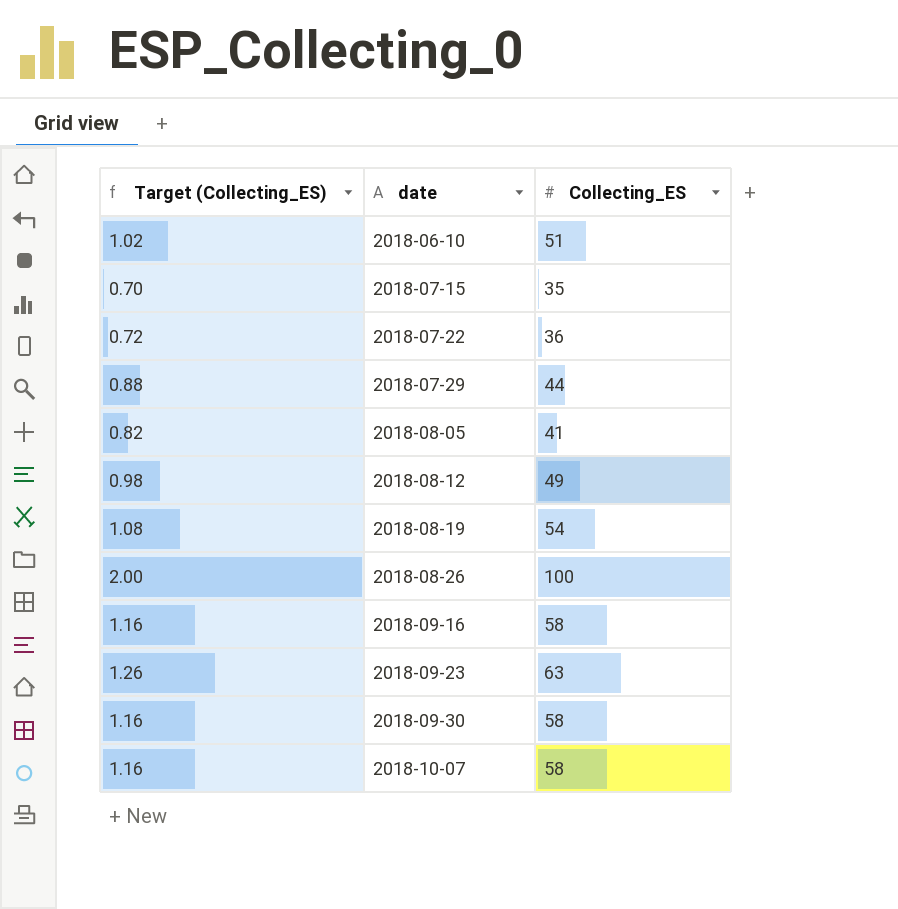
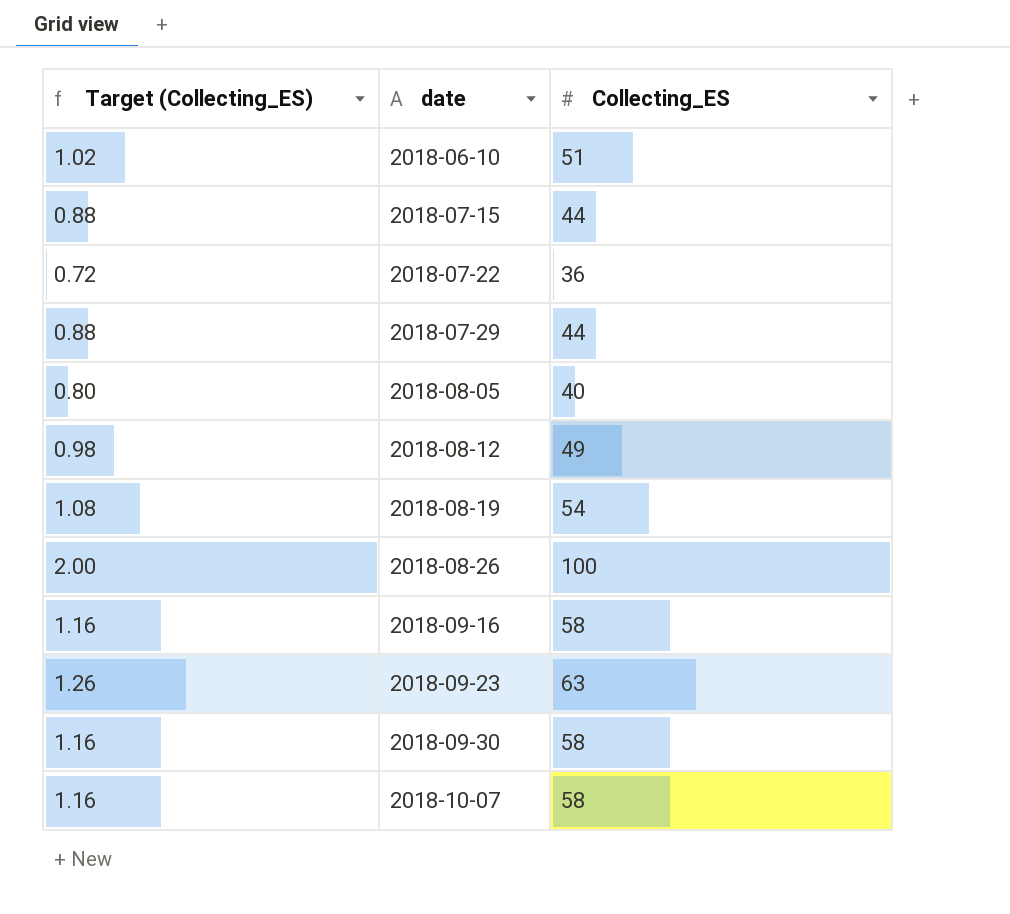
2018-07-15 | Target (Collecting_ES): 0.70 -> 0.88
2018-07-15 | Collecting_ES: 35 -> 44
2018-08-05 | Target (Collecting_ES): 0.82 -> 0.80
2018-08-05 | Collecting_ES: 41 -> 40

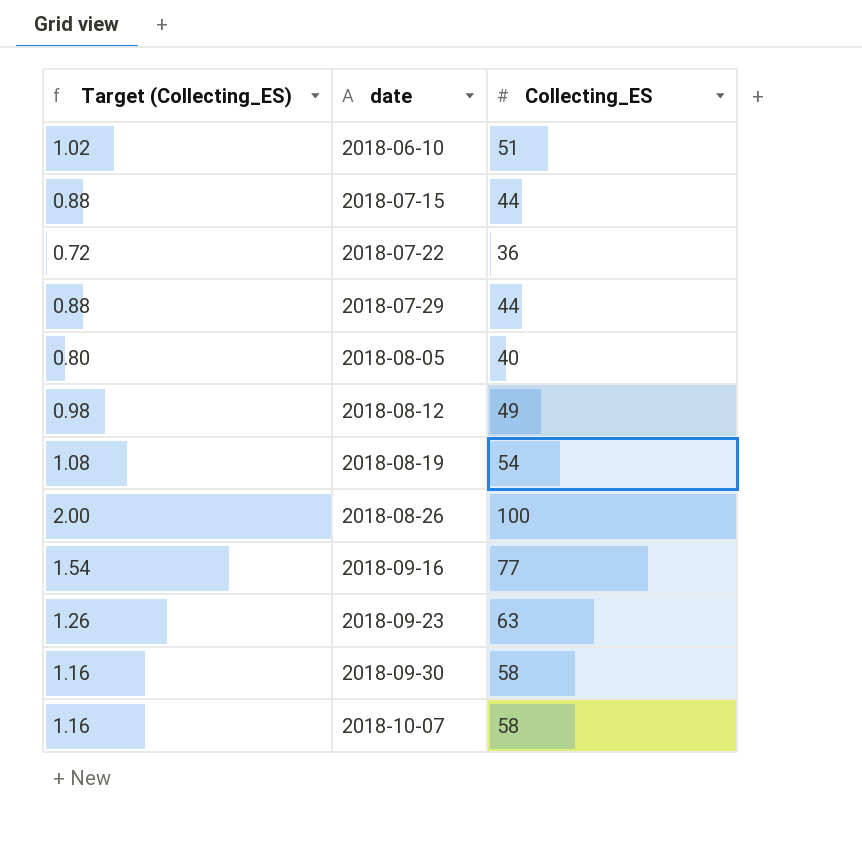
2018-09-16 | Target (Collecting_ES): 1.16 -> 1.54
2018-09-16 | Collecting_ES: 58 -> 77

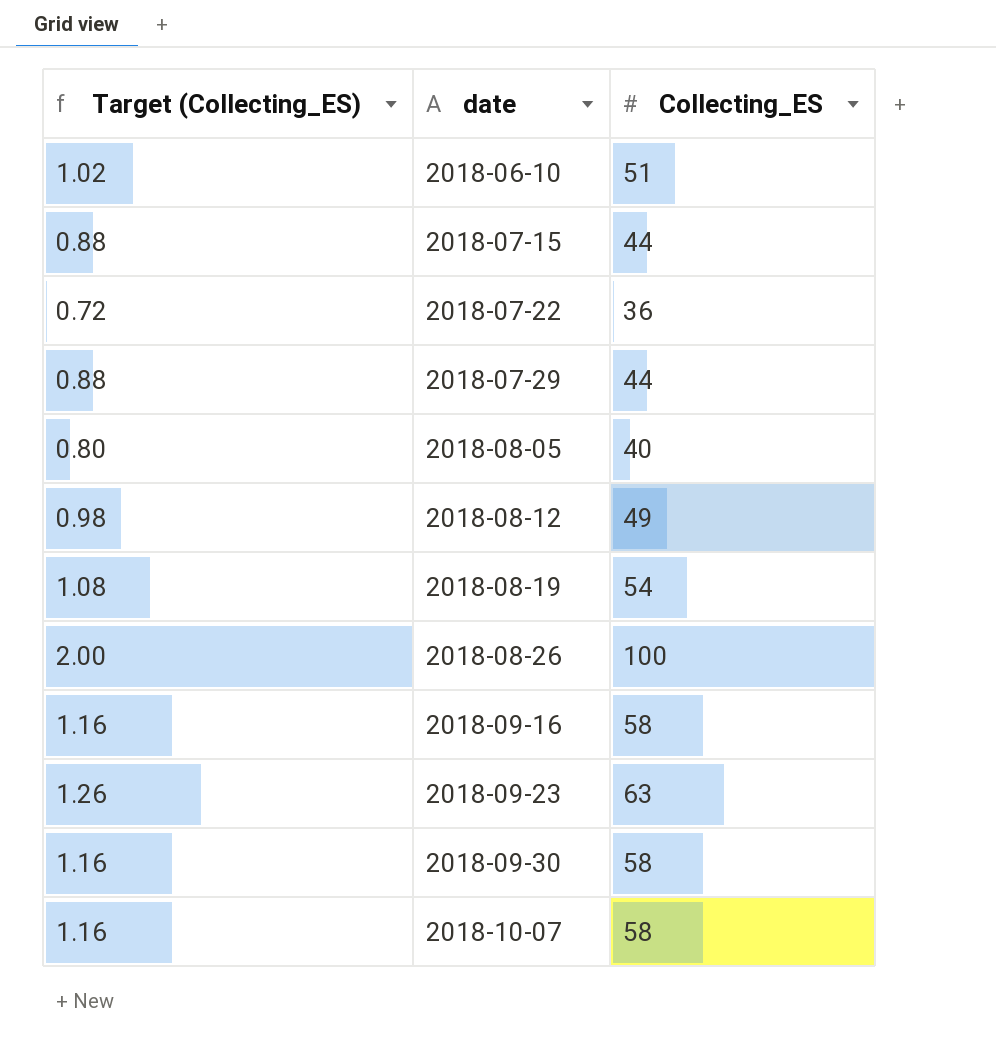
2018-09-16 | Target (Collecting_ES): 1.54 -> 1.16
2018-09-16 | Collecting_ES: 77 -> 58

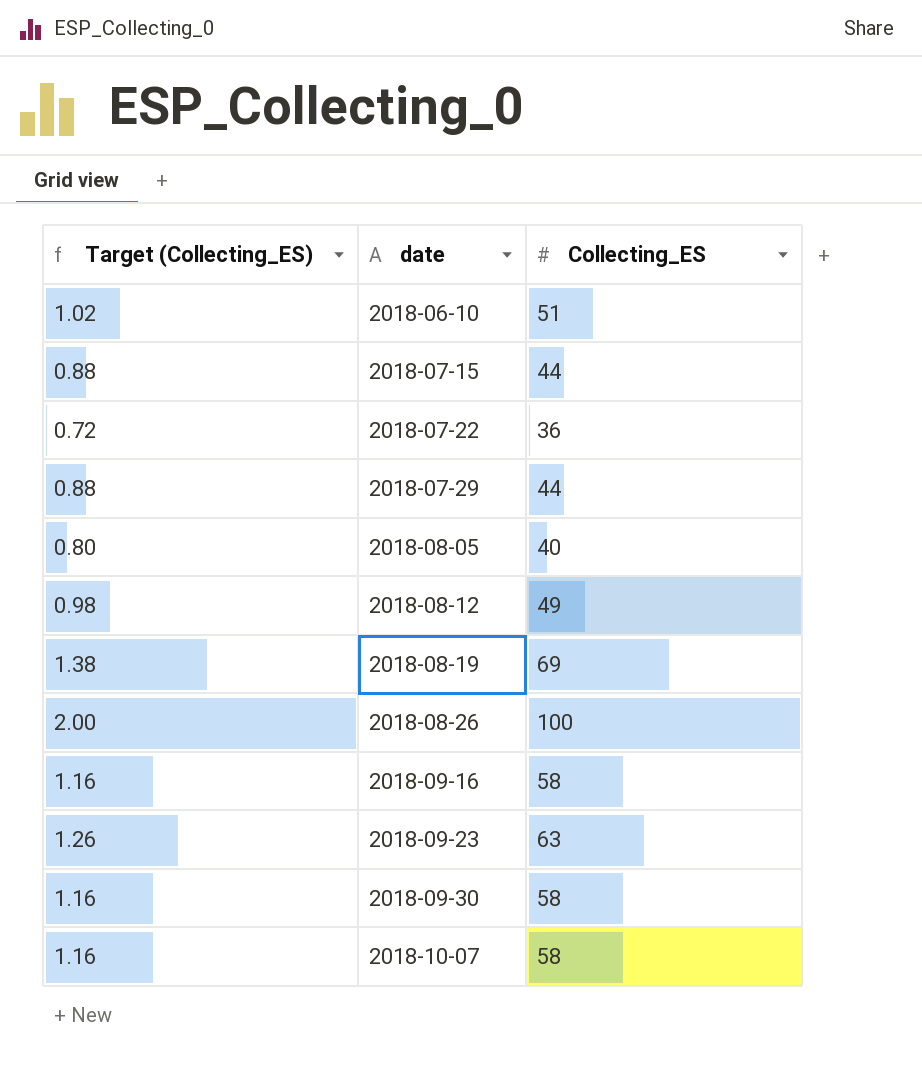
2018-08-19 | Target (Collecting_ES): 1.08 -> 1.38
2018-08-19 | Collecting_ES: 54 -> 69

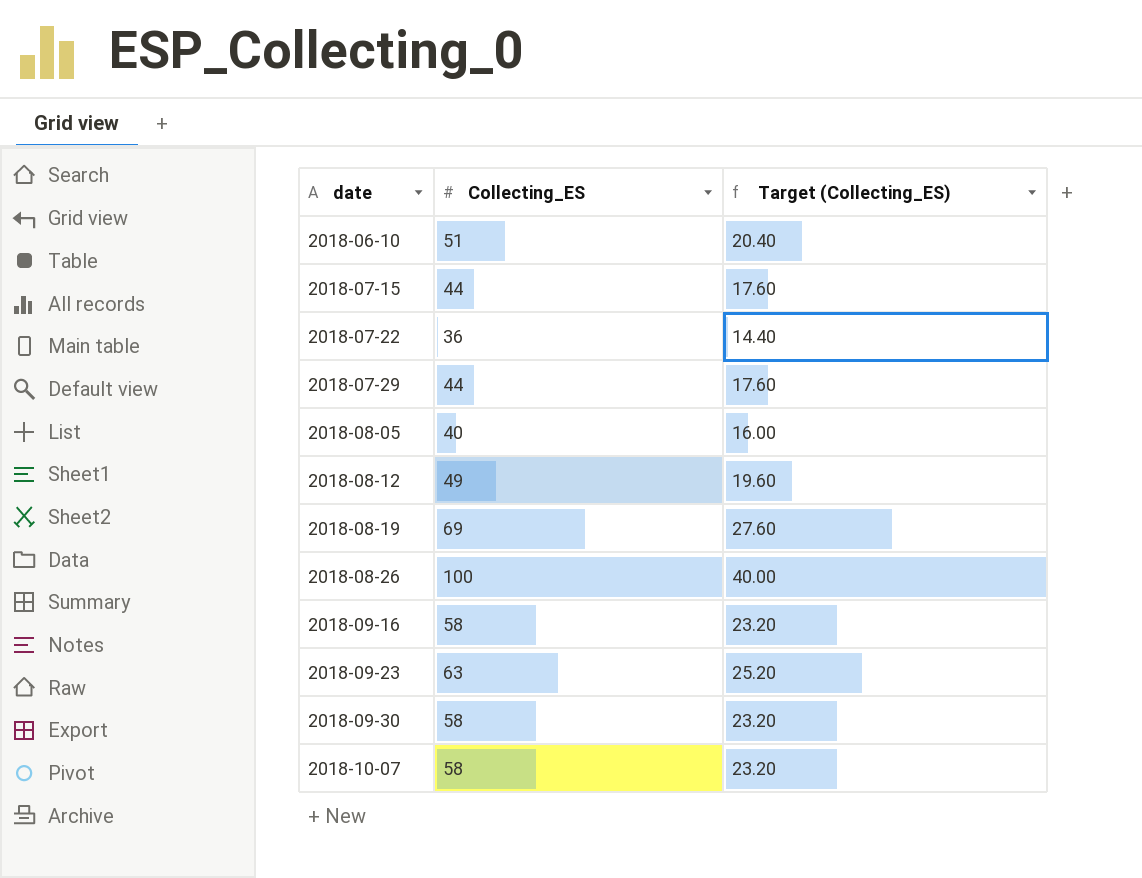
column Target (Collecting_ES) | formula: [Collecting_ES] * 0.02 -> [Collecting_ES] * 0.4
column Target (Collecting_ES) | position: 1 -> 3

